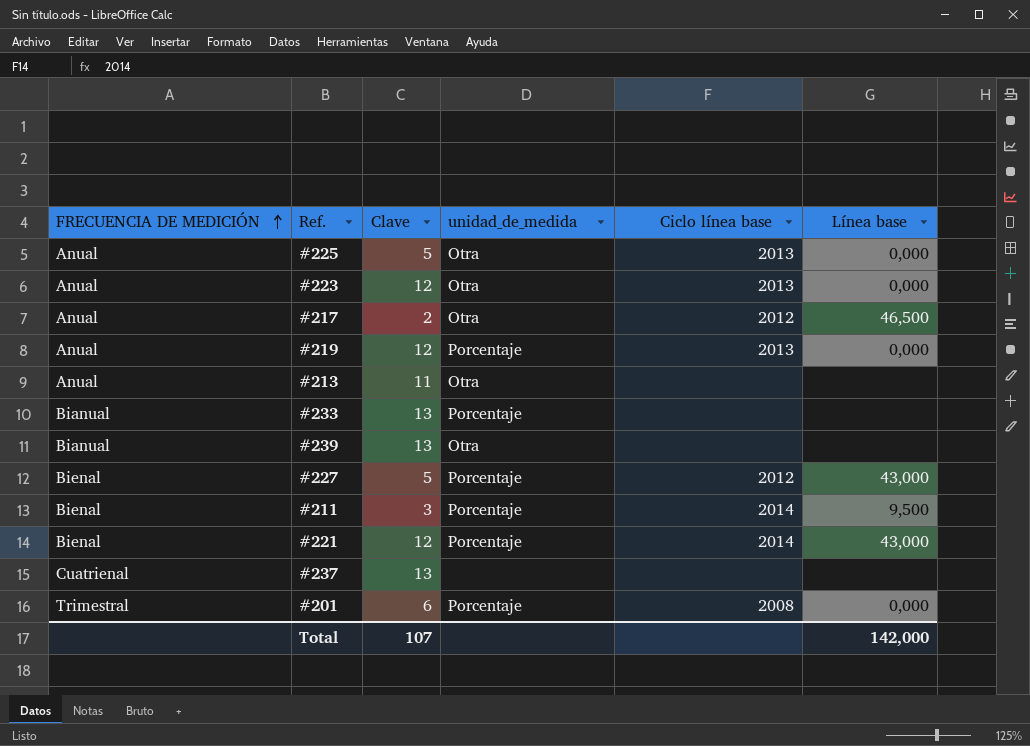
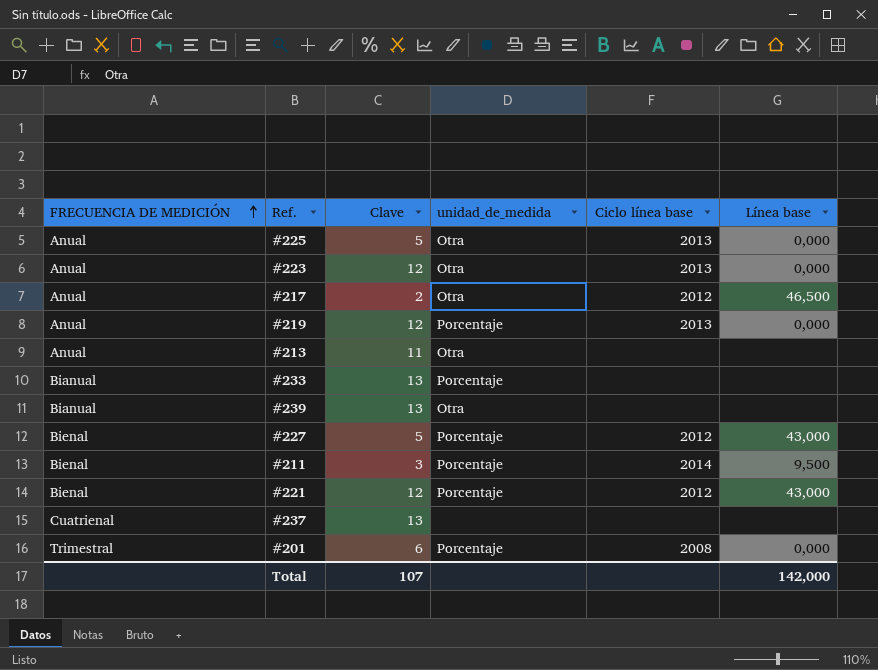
#221 | Ciclo línea base: 2014 -> 2012

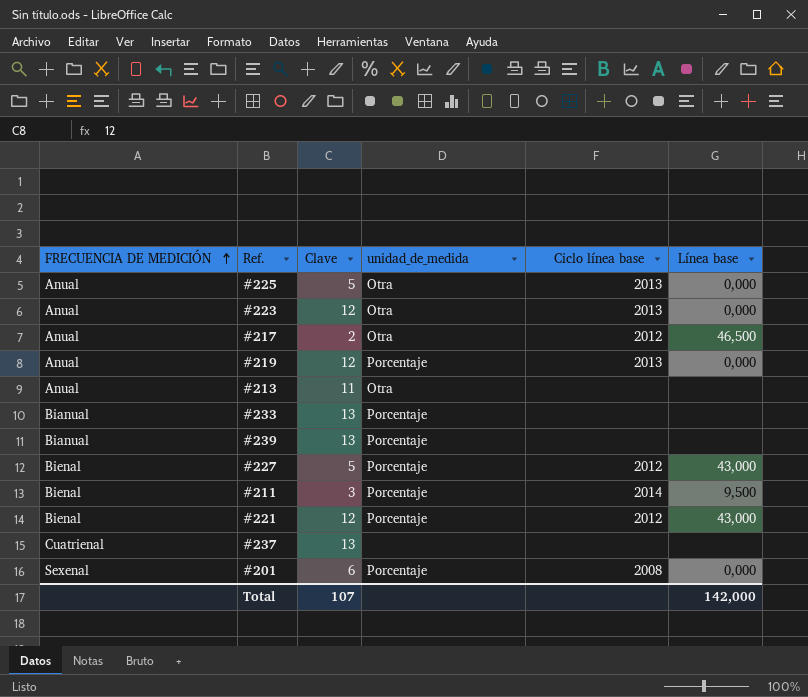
#239 | unidad_de_medida: Otra -> Porcentaje
#201 | FRECUENCIA DE MEDICIÓN: Trimestral -> Sexenal

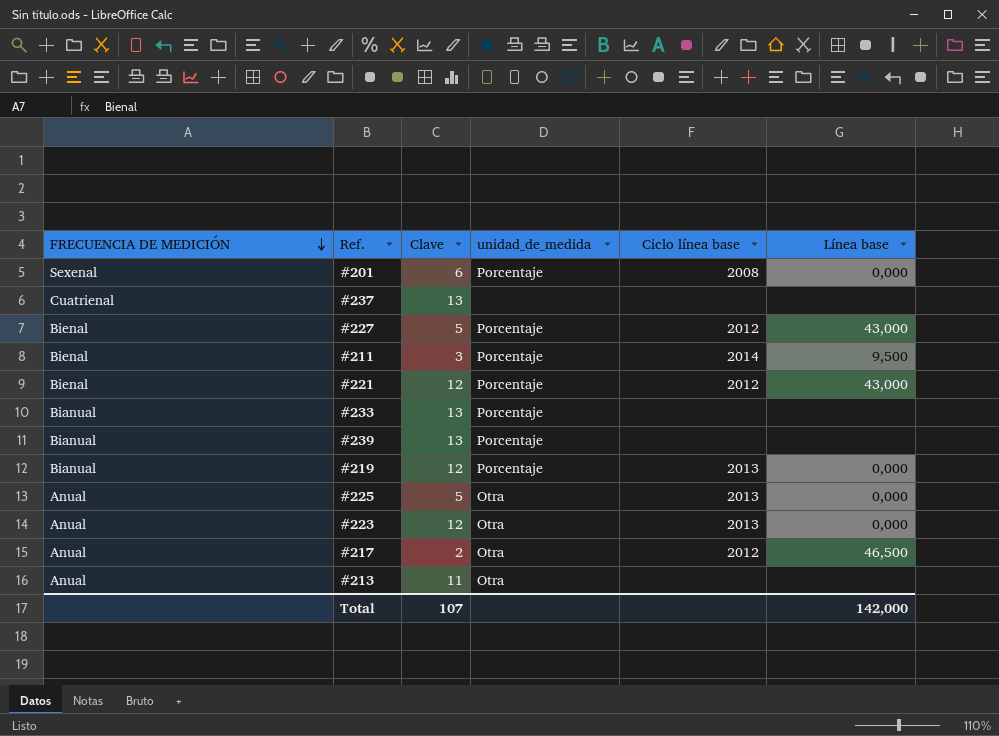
row order: FRECUENCIA DE MEDICIÓN ascending -> FRECUENCIA DE MEDICIÓN descending
#219 | FRECUENCIA DE MEDICIÓN: Anual -> Bianual

